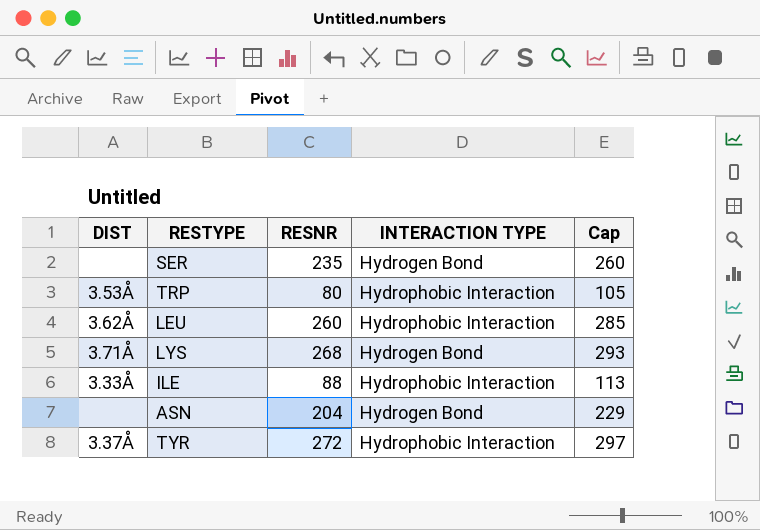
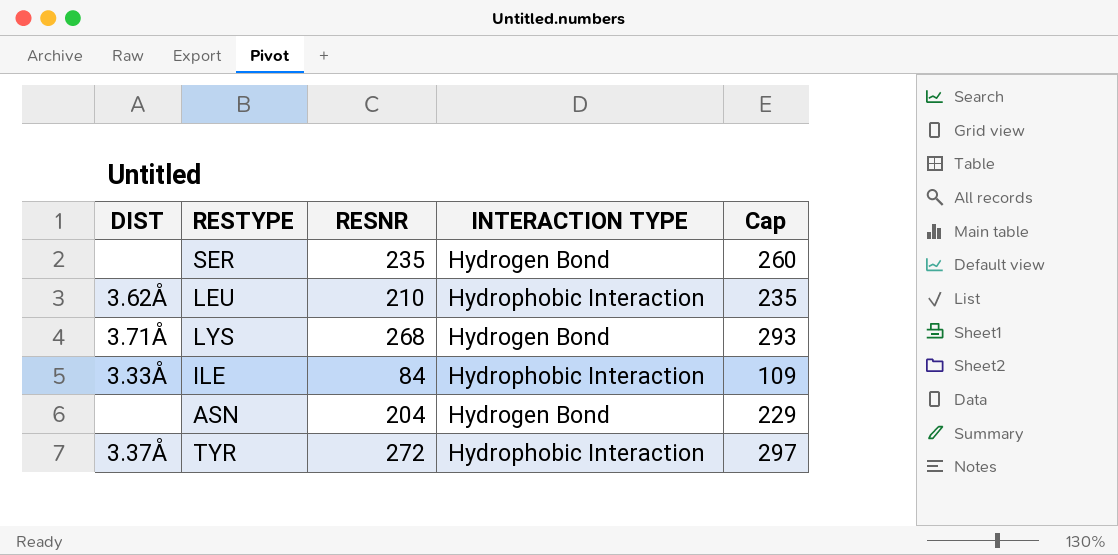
row TRP: 3.53Å | 80 | Hydrophobic Interaction | 105 -> none
LEU | RESNR: 260 -> 210
LEU | Cap: 285 -> 235
ILE | RESNR: 88 -> 84
ILE | Cap: 113 -> 109

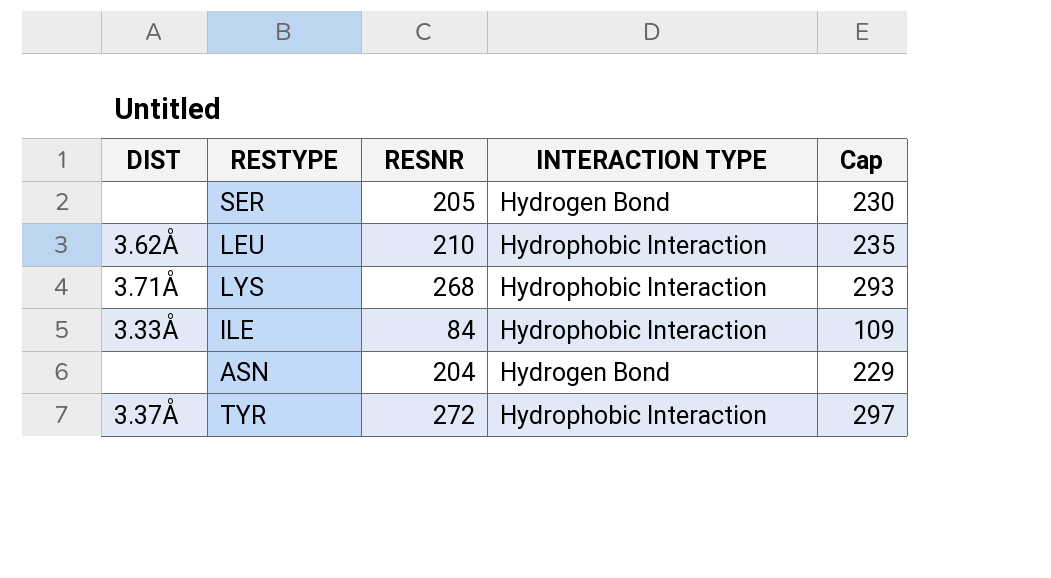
SER | RESNR: 235 -> 205
SER | Cap: 260 -> 230
LYS | INTERACTION TYPE: Hydrogen Bond -> Hydrophobic Interaction

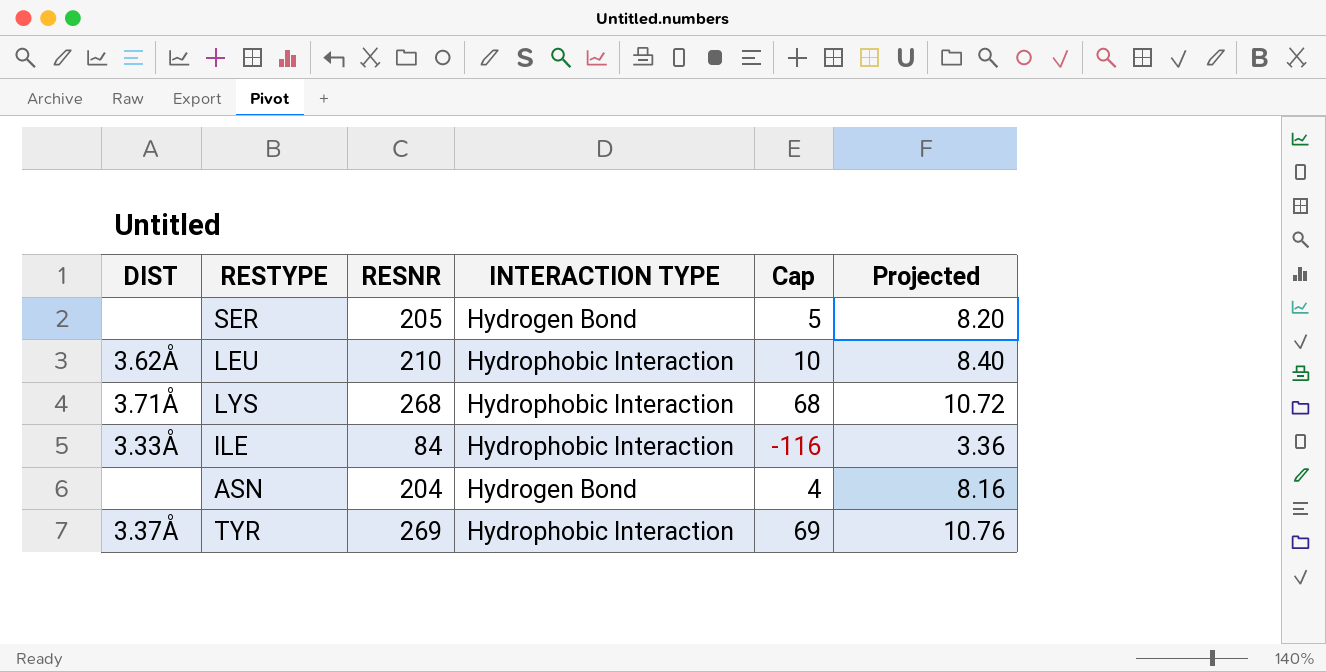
column Cap | formula: [RESNR] + 25 -> [RESNR] - 200
column Projected | formula: none -> [RESNR] * 0.04
TYR | RESNR: 272 -> 269

